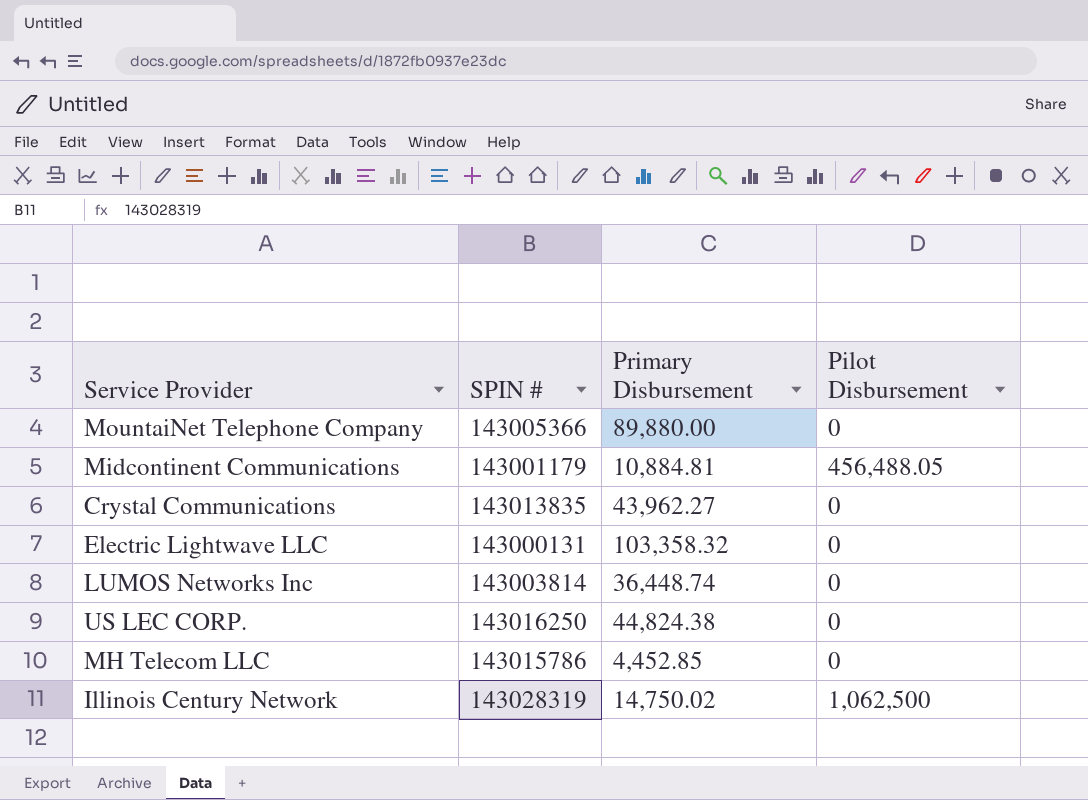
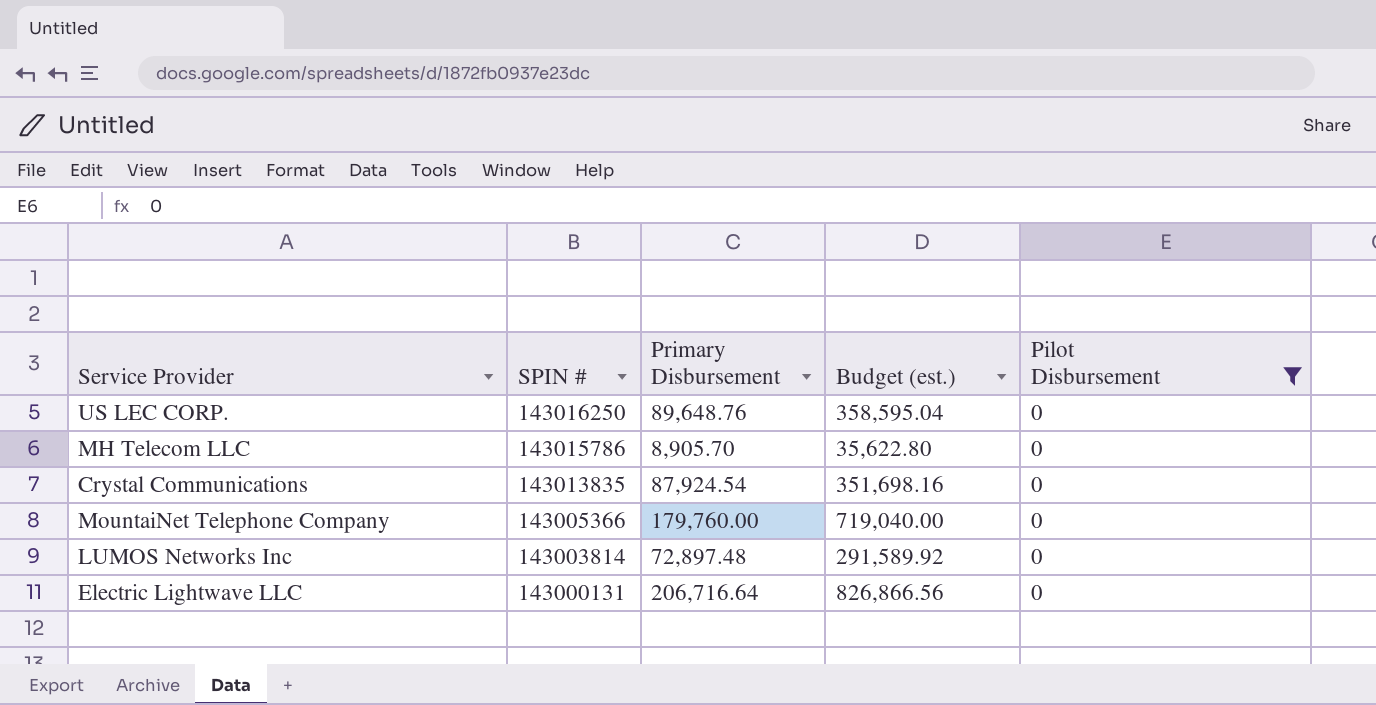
filter: none -> Pilot Disbursement = 0
row order: none -> SPIN # descending
column Budget (est.) | formula: none -> [Primary Disbursement] * 4
US LEC CORP. | Primary Disbursement: 44,824.38 -> 89,648.76
MH Telecom LLC | Primary Disbursement: 4,452.85 -> 8,905.70
Crystal Communications | Primary Disbursement: 43,962.27 -> 87,924.54
MountaiNet Telephone Company | Primary Disbursement: 89,880.00 -> 179,760.00
LUMOS Networks Inc | Primary Disbursement: 36,448.74 -> 72,897.48
Electric Lightwave LLC | Primary Disbursement: 103,358.32 -> 206,716.64

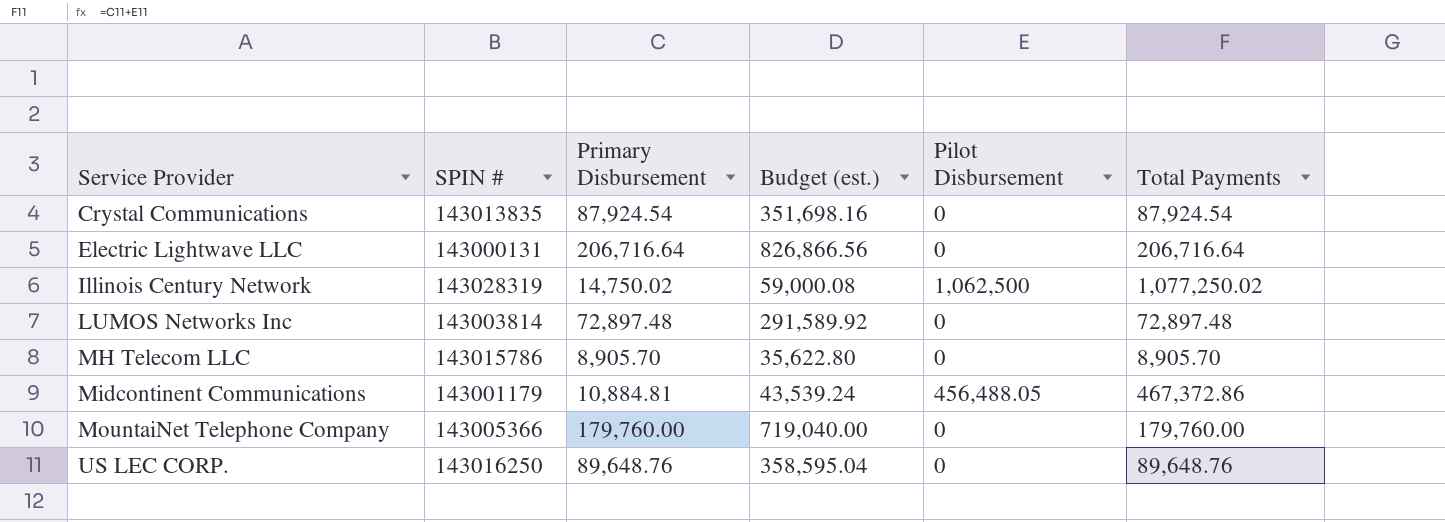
filter: Pilot Disbursement = 0 -> none
row order: SPIN # descending -> Service Provider ascending
column Total Payments | formula: none -> [Primary Disbursement] + [Pilot Disbursement]

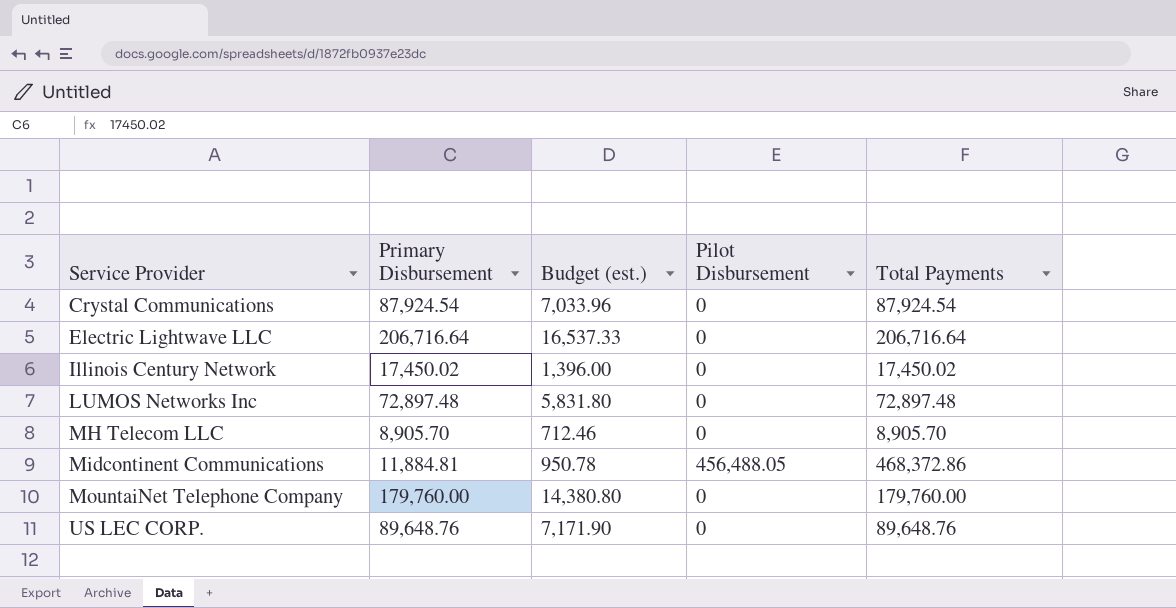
column SPIN # | position: 2 -> none
column Budget (est.) | formula: [Primary Disbursement] * 4 -> [Primary Disbursement] * 0.08
Illinois Century Network | Primary Disbursement: 14,750.02 -> 17,450.02
Illinois Century Network | Pilot Disbursement: 1,062,500 -> 0
Illinois Century Network | Total Payments: 1,077,250.02 -> 17,450.02
Midcontinent Communications | Primary Disbursement: 10,884.81 -> 11,884.81
Midcontinent Communications | Total Payments: 467,372.86 -> 468,372.86

